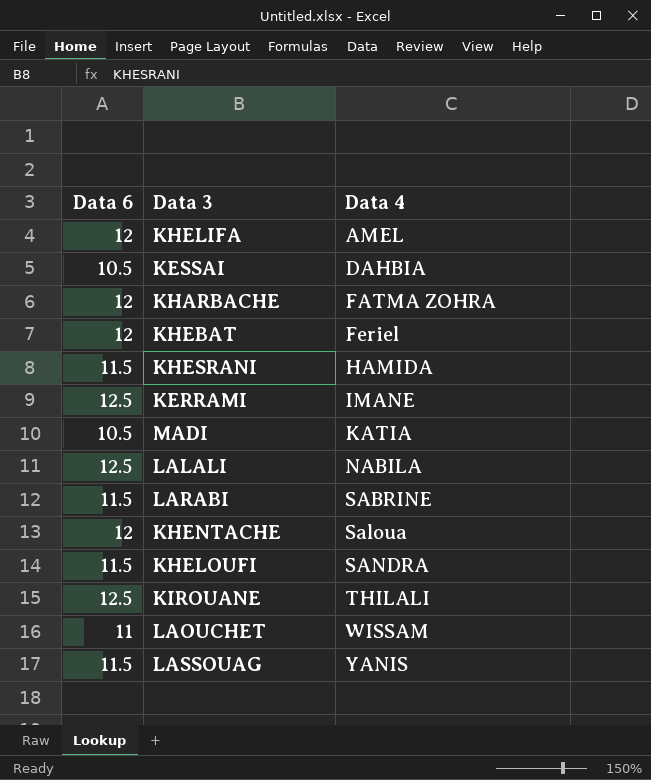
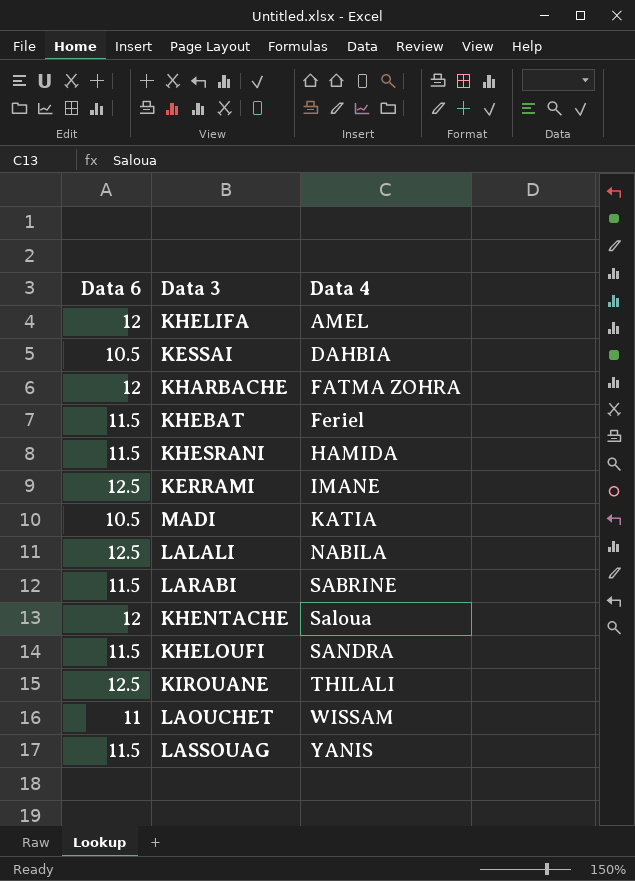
KHEBAT | Data 6: 12 -> 11.5

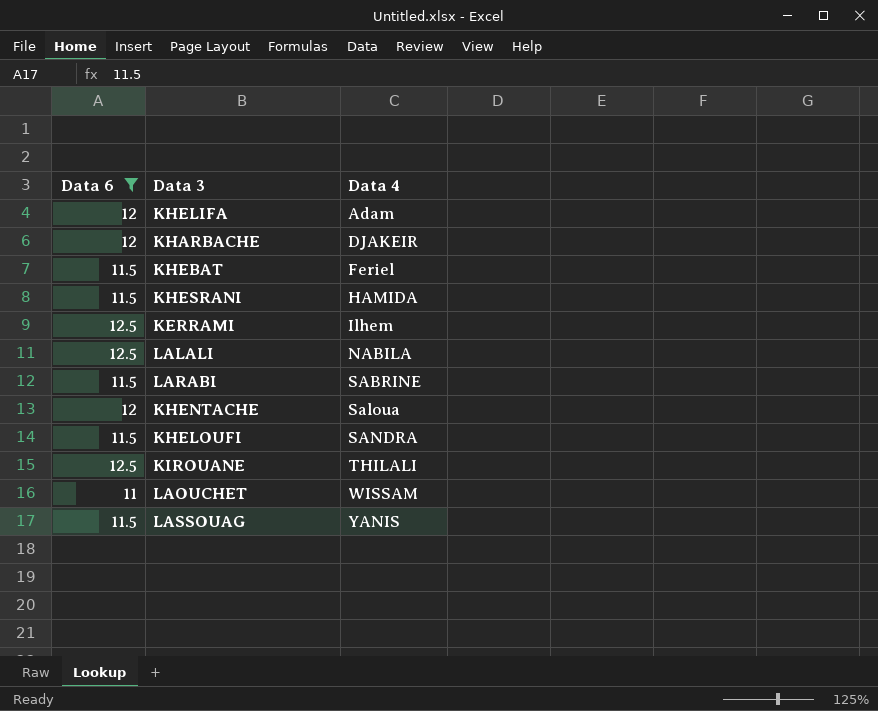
filter: none -> Data 6 != 10.5
KHELIFA | Data 4: AMEL -> Adam
KHARBACHE | Data 4: FATMA ZOHRA -> DJAKEIR
KERRAMI | Data 4: IMANE -> Ilhem

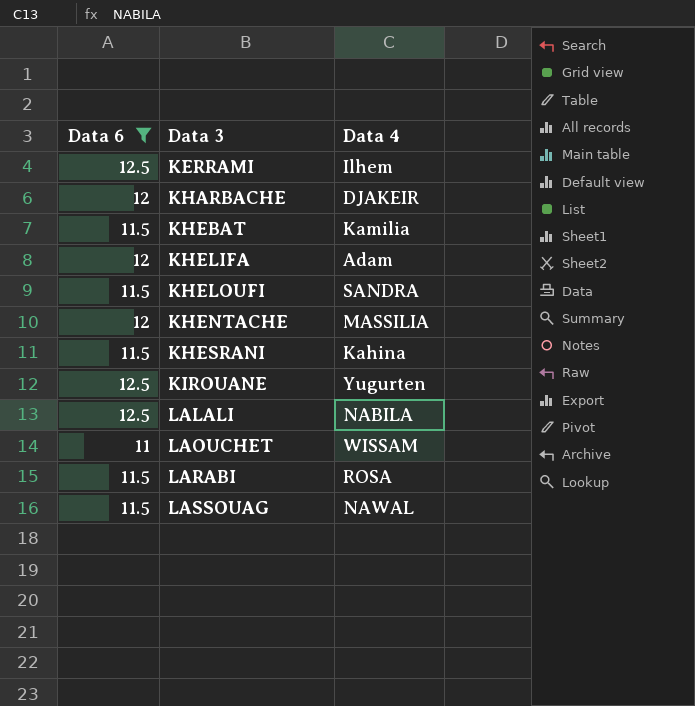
row order: Data 4 ascending -> Data 3 ascending
KHEBAT | Data 4: Feriel -> Kamilia
KHENTACHE | Data 4: Saloua -> MASSILIA
KHESRANI | Data 4: HAMIDA -> Kahina
KIROUANE | Data 4: THILALI -> Yugurten
LARABI | Data 4: SABRINE -> ROSA
LASSOUAG | Data 4: YANIS -> NAWAL

